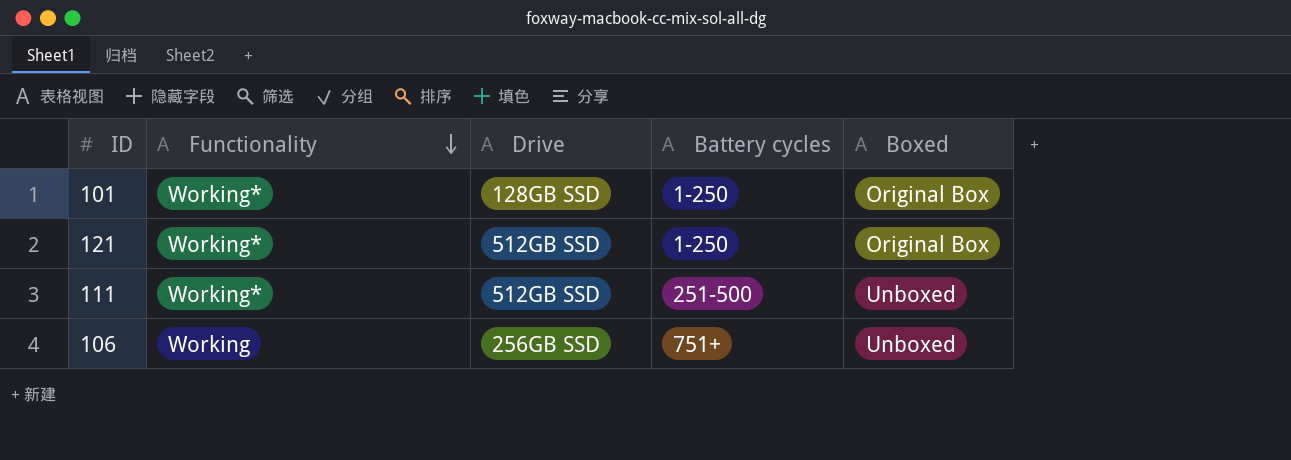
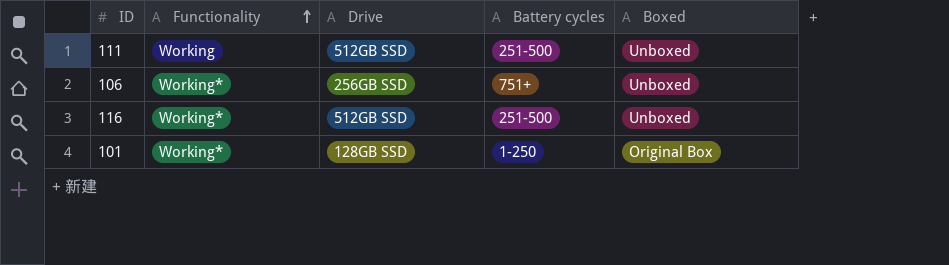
row order: Functionality descending -> Functionality ascending
row 121: Working* | 512GB SSD | 1-250 | Original Box -> none
111 | Functionality: Working* -> Working
106 | Functionality: Working -> Working*
row 116: none -> Working* | 512GB SSD | 251-500 | Unboxed

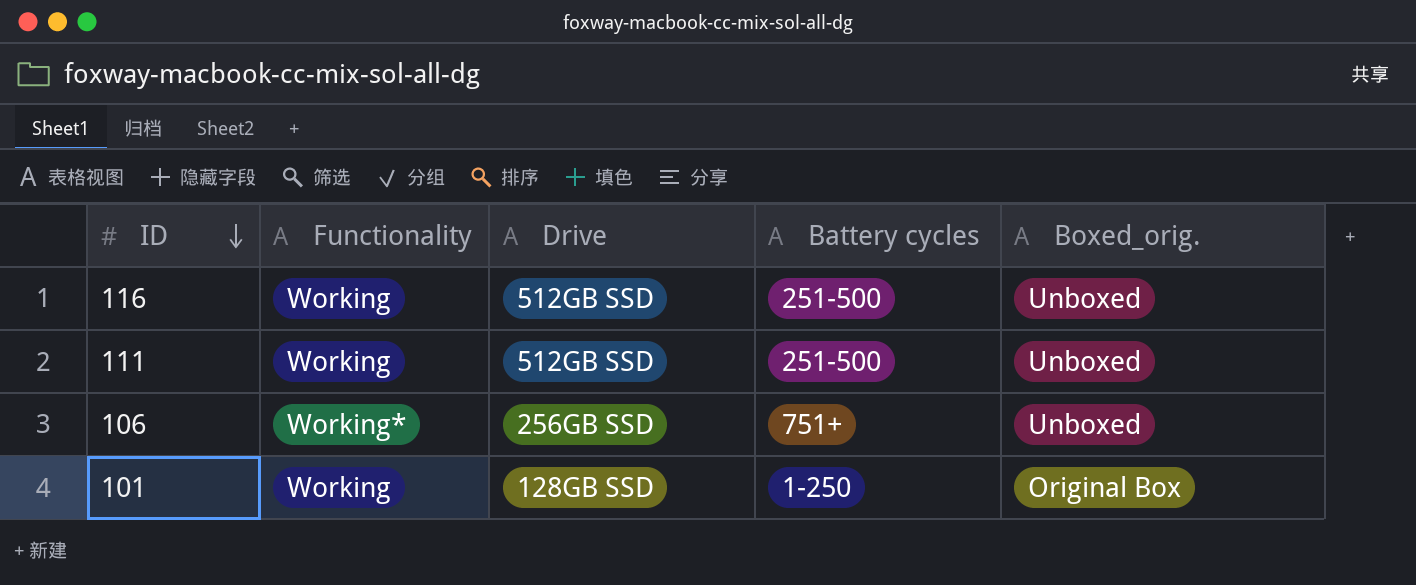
row order: Functionality ascending -> ID descending
column name: Boxed -> Boxed_orig.
116 | Functionality: Working* -> Working
101 | Functionality: Working* -> Working

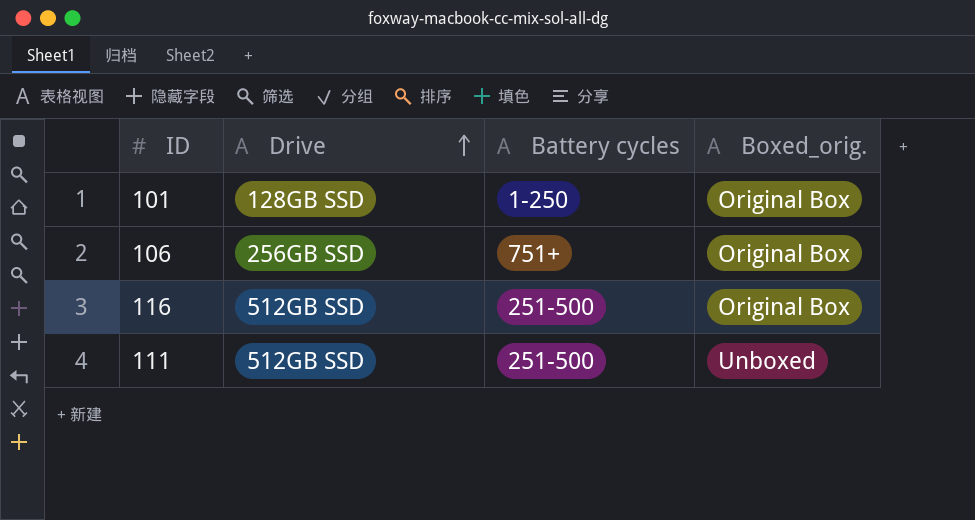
row order: ID descending -> Drive ascending
column Functionality | position: 2 -> none
106 | Boxed_orig.: Unboxed -> Original Box
116 | Boxed_orig.: Unboxed -> Original Box

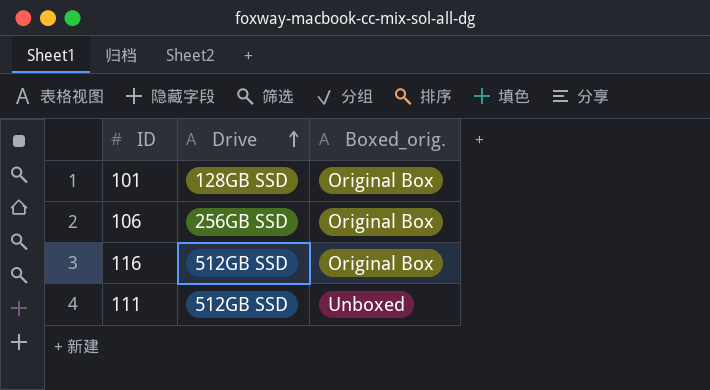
column Battery cycles | position: 3 -> none

